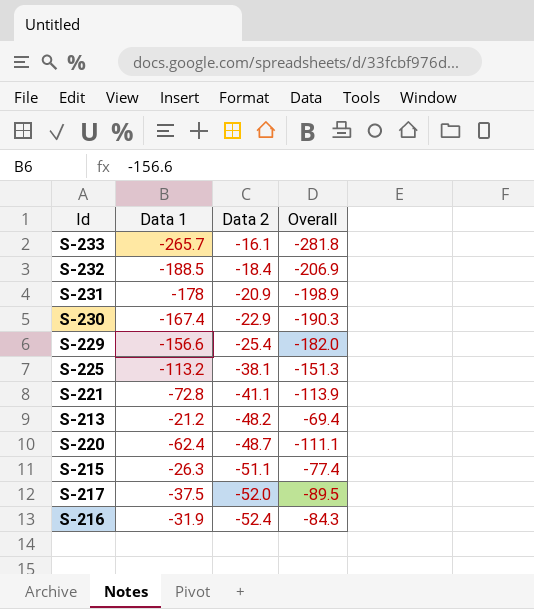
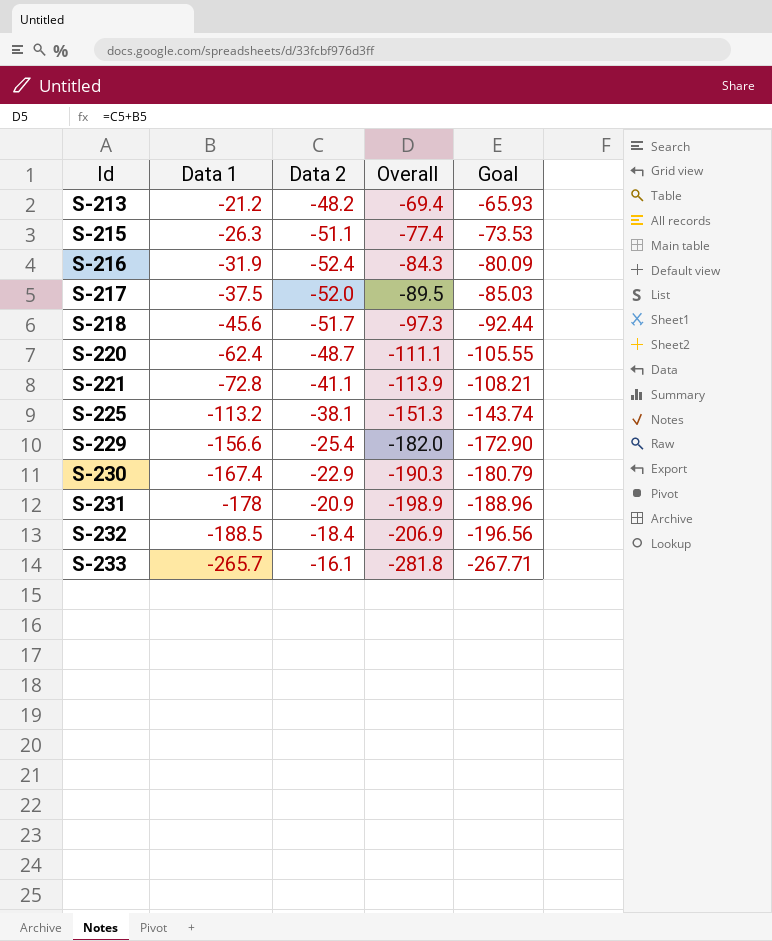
row order: Data 2 descending -> Id ascending
column Goal | formula: none -> [Overall] * 0.95
row S-218: none -> -45.6 | -51.7 | -97.3 | -92.44

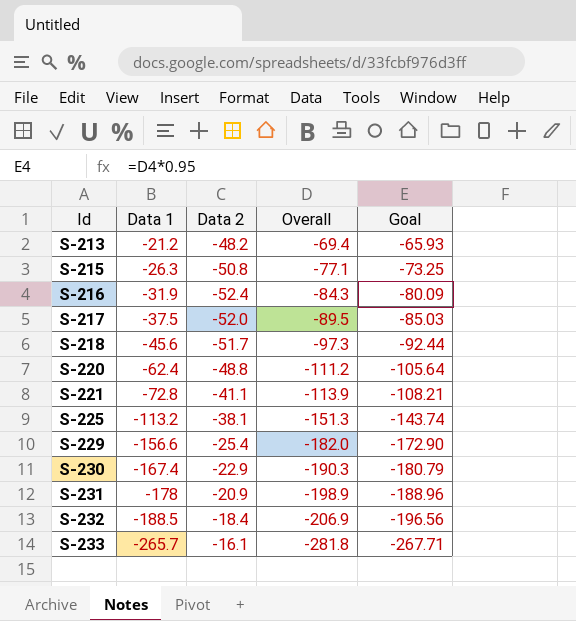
S-215 | Data 2: -51.1 -> -50.8
S-215 | Overall: -77.4 -> -77.1
S-215 | Goal: -73.53 -> -73.25
S-220 | Data 2: -48.7 -> -48.8
S-220 | Overall: -111.1 -> -111.2
S-220 | Goal: -105.55 -> -105.64

